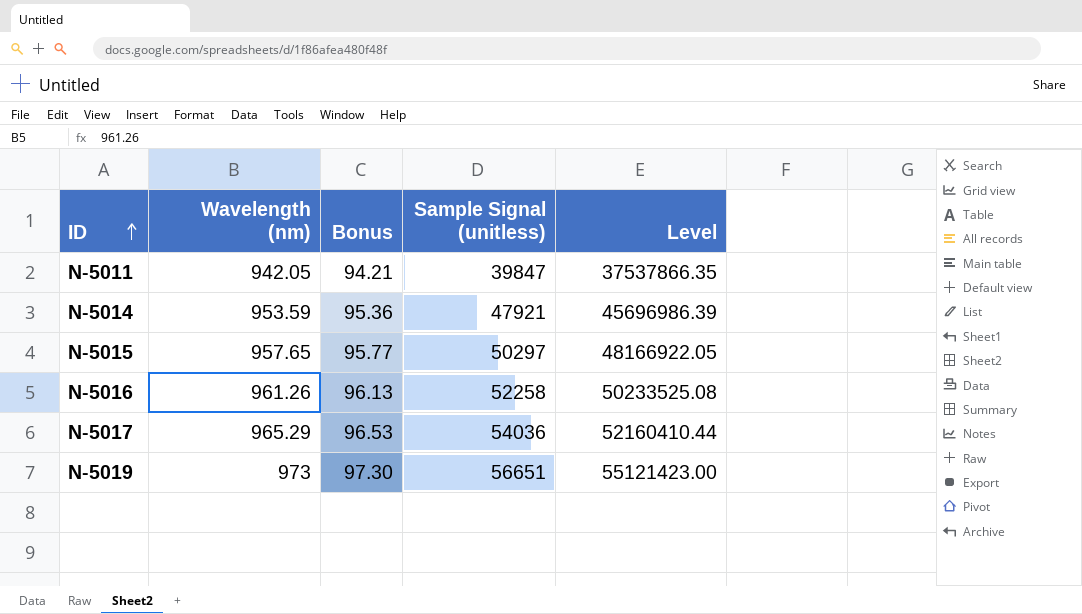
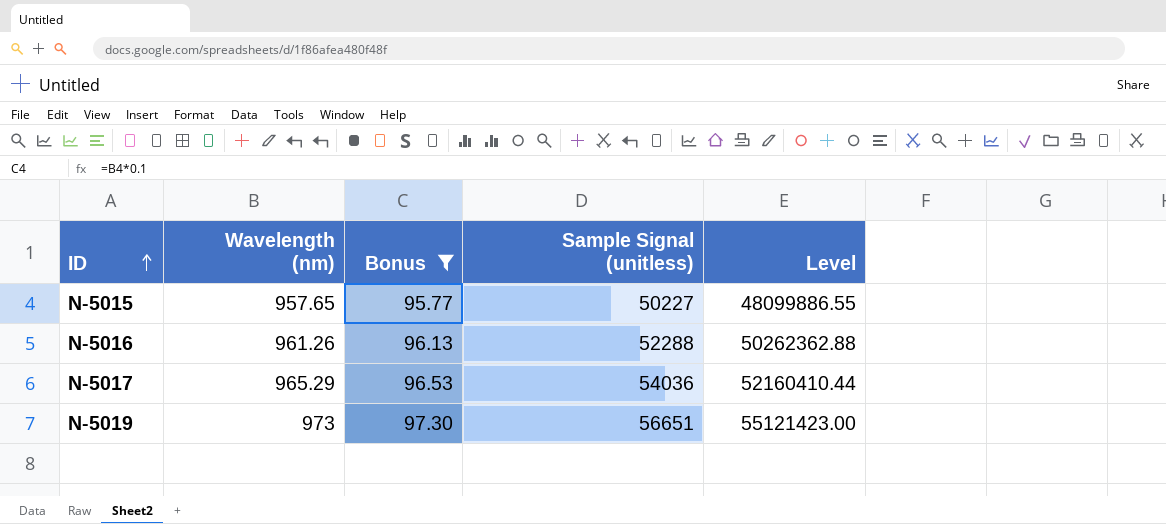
filter: none -> Bonus >= 95.77
N-5015 | Sample Signal (unitless): 50297 -> 50227
N-5015 | Level: 48166922.05 -> 48099886.55
N-5016 | Sample Signal (unitless): 52258 -> 52288
N-5016 | Level: 50233525.08 -> 50262362.88

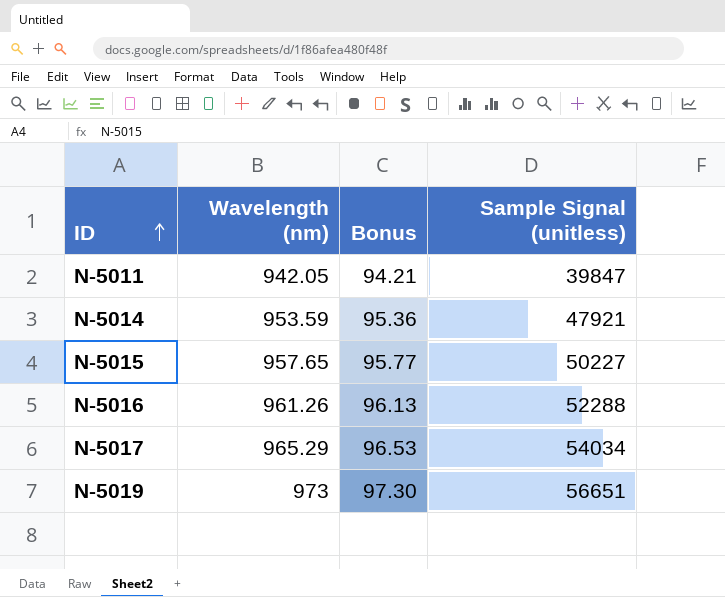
filter: Bonus >= 95.77 -> none
column Level | formula: [Wavelength (nm)] * [Sample Signal (unitless)] -> none
N-5017 | Sample Signal (unitless): 54036 -> 54034

